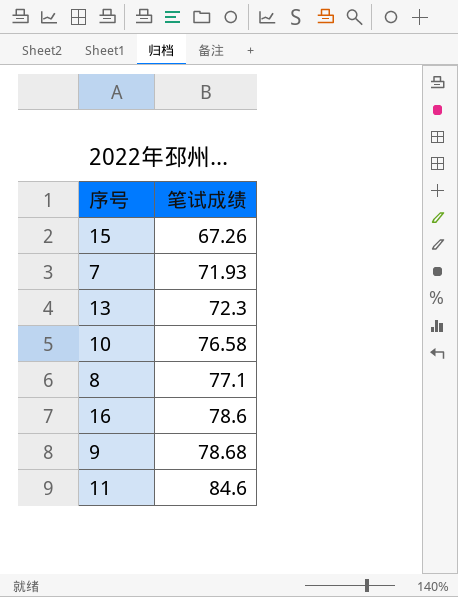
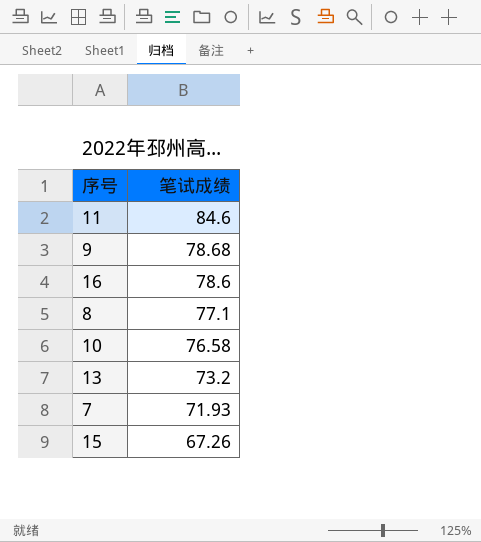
row order: 笔试成绩 ascending -> 笔试成绩 descending
13 | 笔试成绩: 72.3 -> 73.2

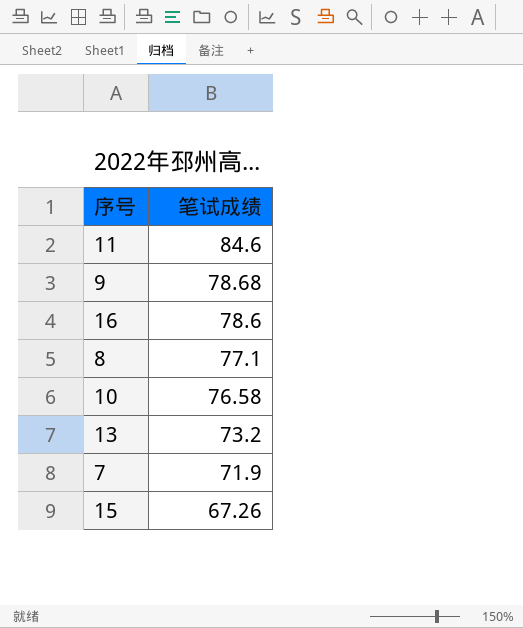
7 | 笔试成绩: 71.93 -> 71.9

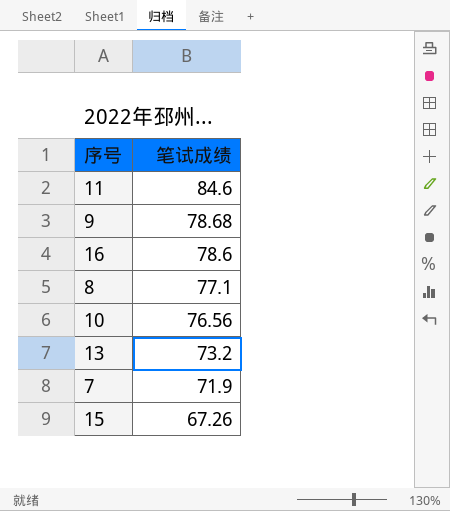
10 | 笔试成绩: 76.58 -> 76.56

